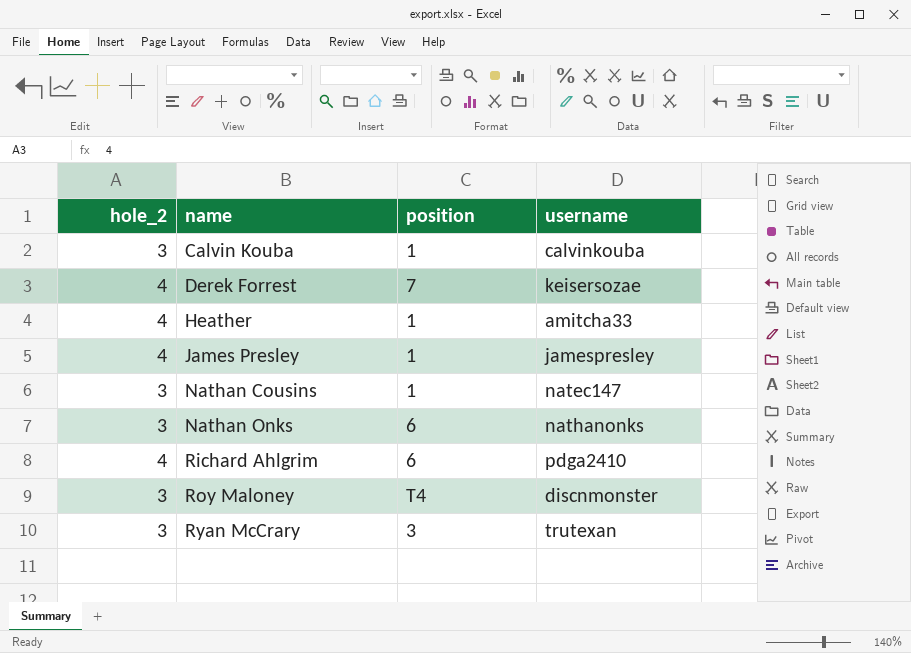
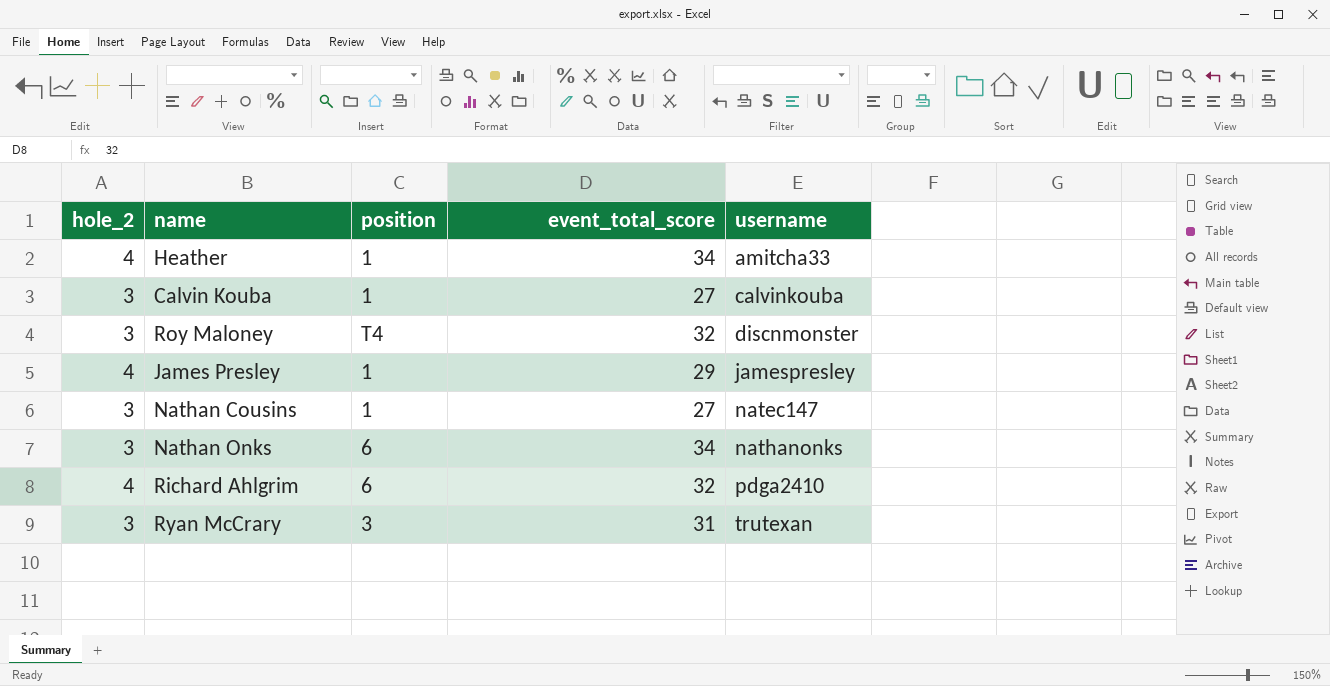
row order: name ascending -> username ascending
column event_total_score | position: none -> 4
row Derek Forrest: 4 | 7 | keisersozae -> none

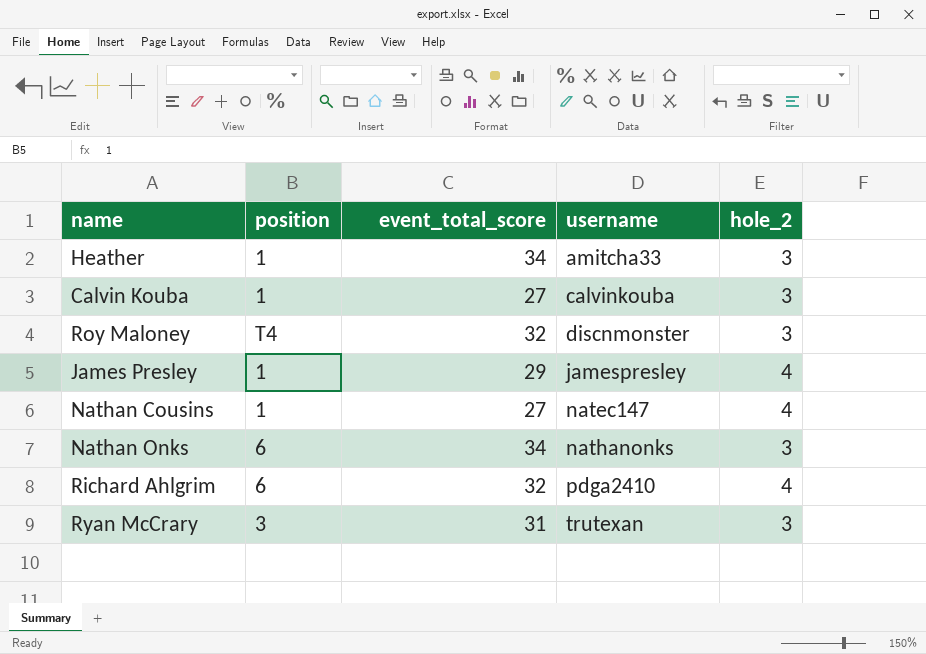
column hole_2 | position: 1 -> 5
Heather | hole_2: 4 -> 3
Nathan Cousins | hole_2: 3 -> 4

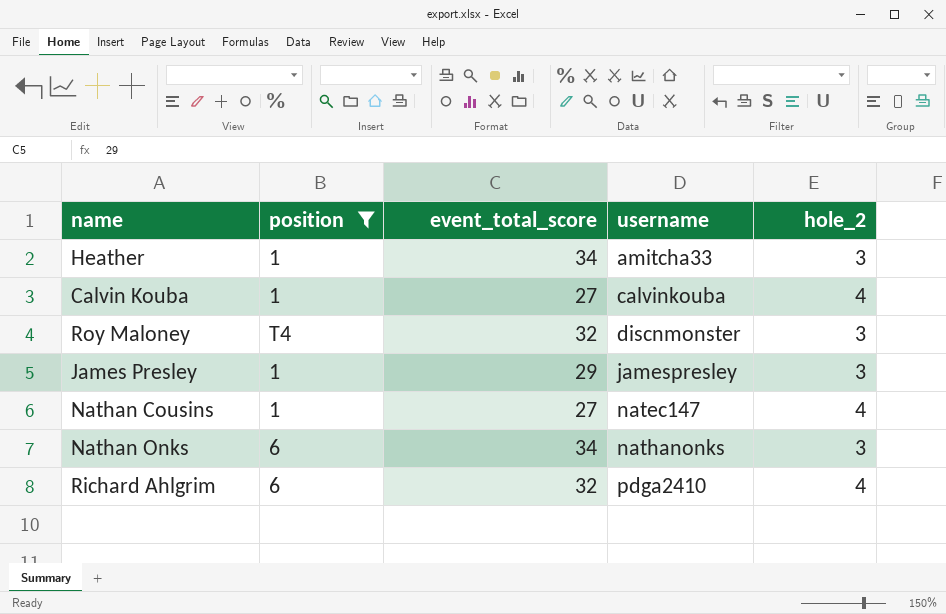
filter: none -> position != 3
Calvin Kouba | hole_2: 3 -> 4
James Presley | hole_2: 4 -> 3

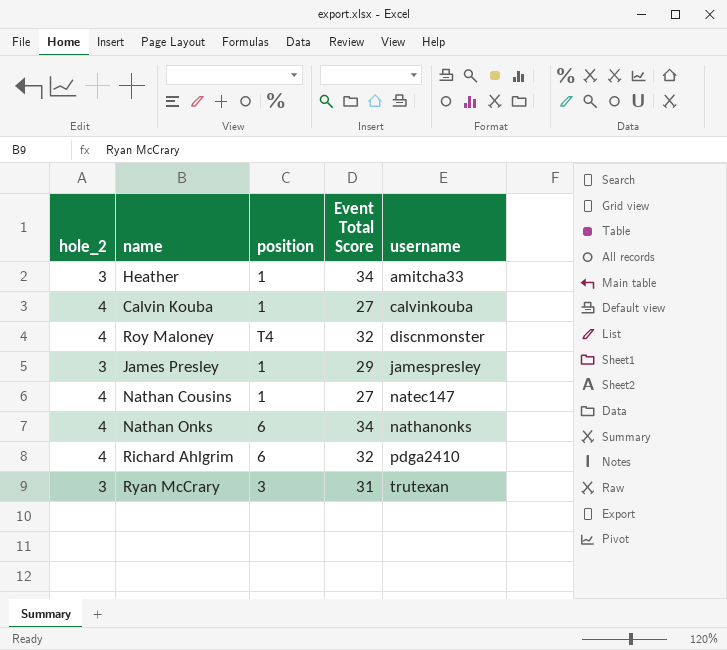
filter: position != 3 -> none
column hole_2 | position: 5 -> 1
column name: event_total_score -> Event Total Score
Roy Maloney | hole_2: 3 -> 4
Nathan Onks | hole_2: 3 -> 4

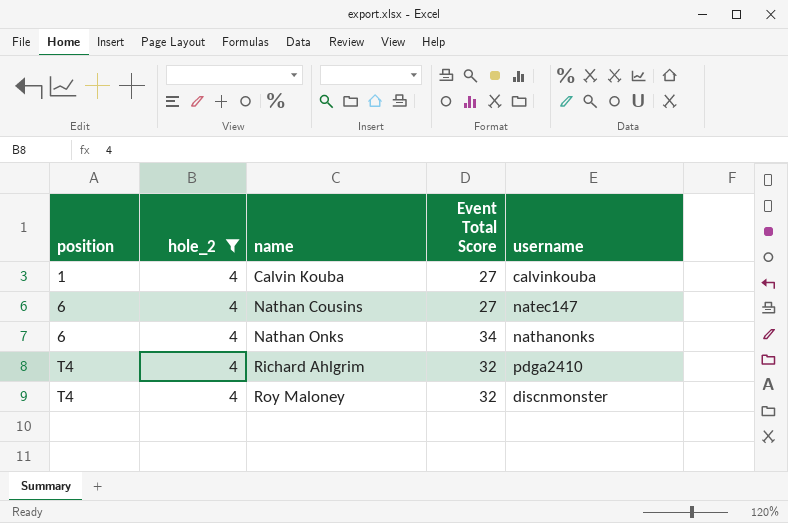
filter: none -> hole_2 = 4
row order: username ascending -> position ascending
column position | position: 3 -> 1
Nathan Cousins | position: 1 -> 6
Richard Ahlgrim | position: 6 -> T4

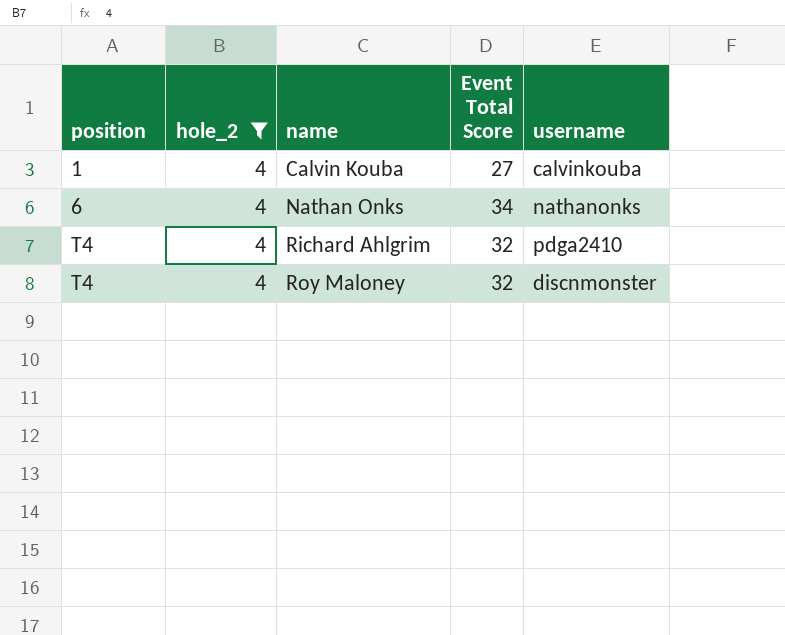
row Nathan Cousins: 6 | 4 | 27 | natec147 -> none

